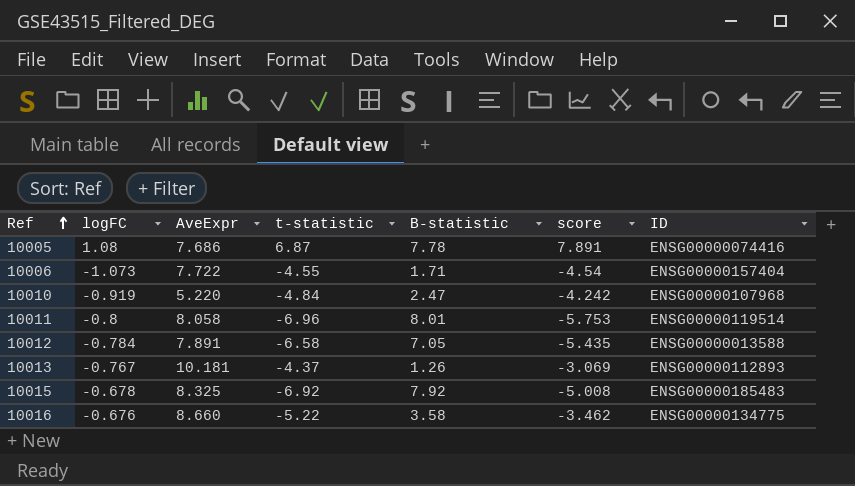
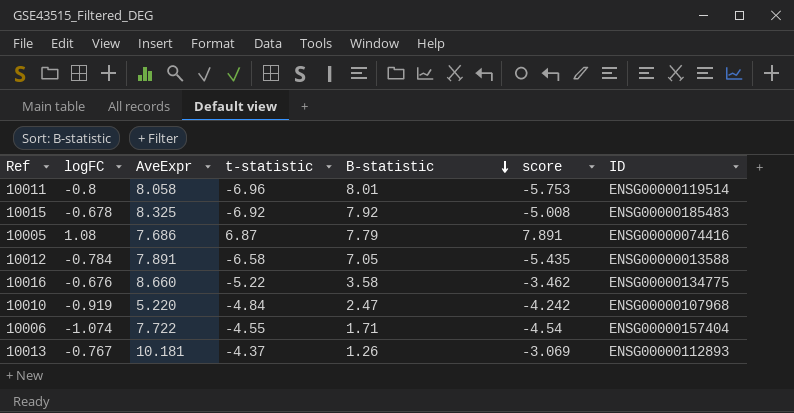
row order: Ref ascending -> B-statistic descending
10005 | B-statistic: 7.78 -> 7.79
10006 | logFC: -1.073 -> -1.074

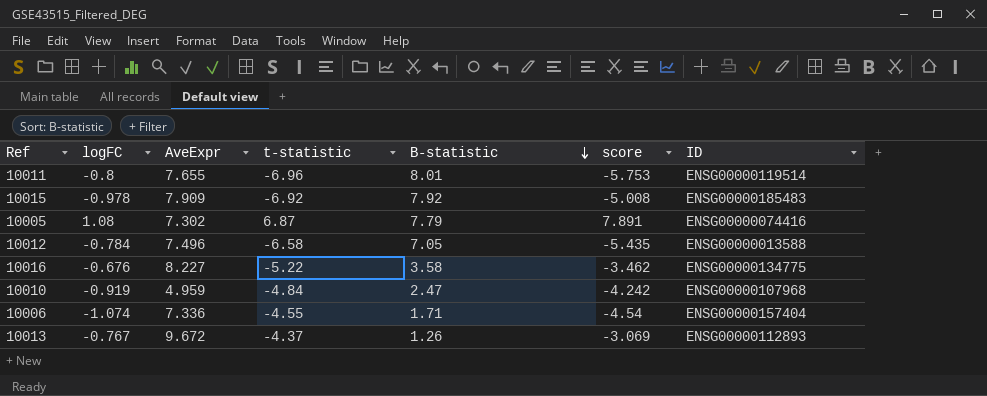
10011 | AveExpr: 8.058 -> 7.655
10015 | logFC: -0.678 -> -0.978
10015 | AveExpr: 8.325 -> 7.909
10005 | AveExpr: 7.686 -> 7.302
10012 | AveExpr: 7.891 -> 7.496
10016 | AveExpr: 8.660 -> 8.227
10010 | AveExpr: 5.220 -> 4.959
10006 | AveExpr: 7.722 -> 7.336
10013 | AveExpr: 10.181 -> 9.672

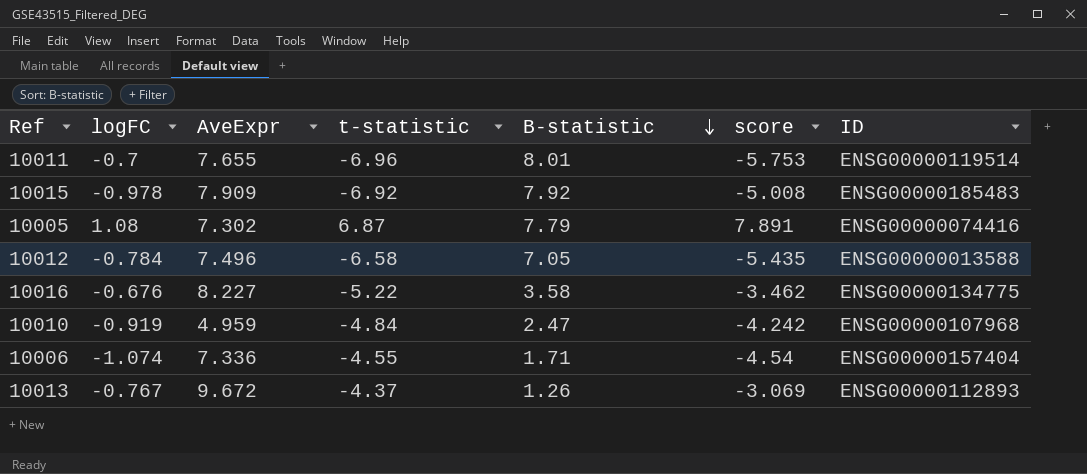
10011 | logFC: -0.8 -> -0.7

